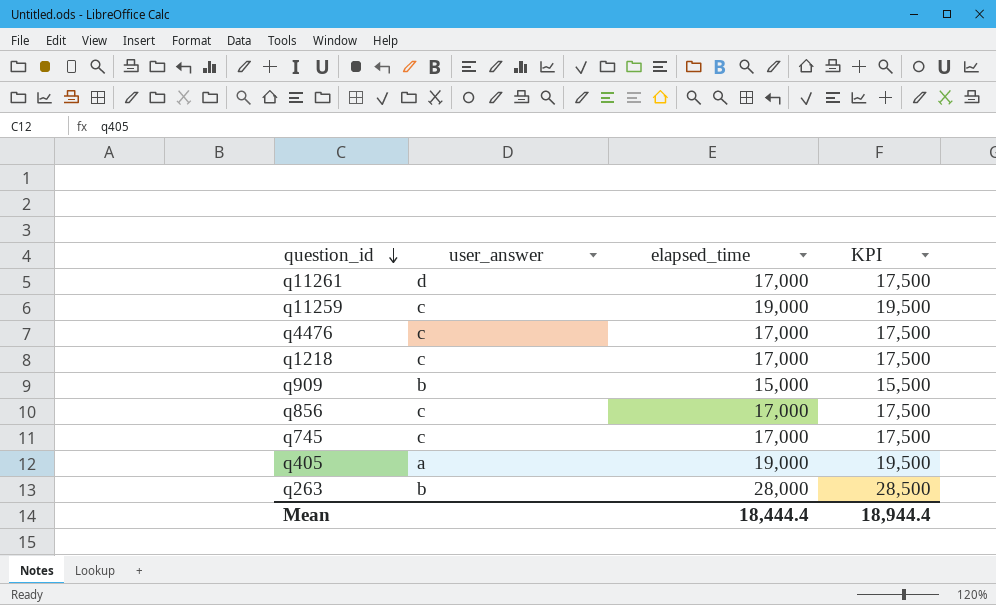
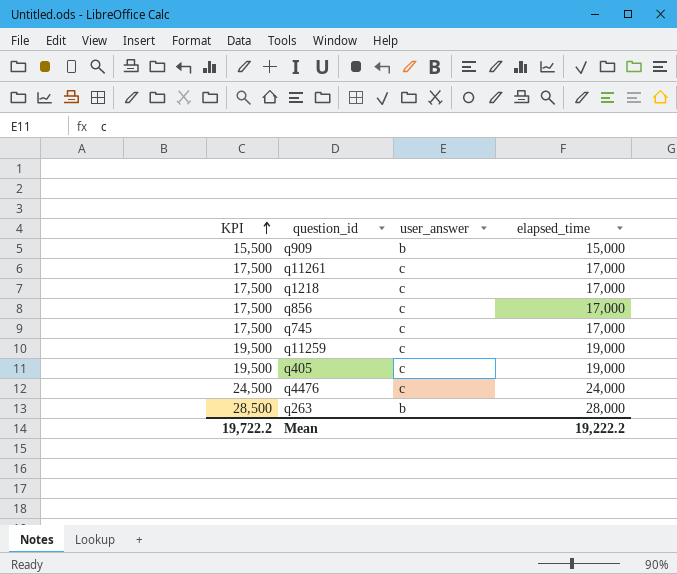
row order: question_id descending -> KPI ascending
column KPI | position: 4 -> 1
q11261 | user_answer: d -> c
q405 | user_answer: a -> c
q4476 | KPI: 17,500 -> 24,500
q4476 | elapsed_time: 17,000 -> 24,000
Mean | KPI: 18,944.4 -> 19,722.2
Mean | elapsed_time: 18,444.4 -> 19,222.2

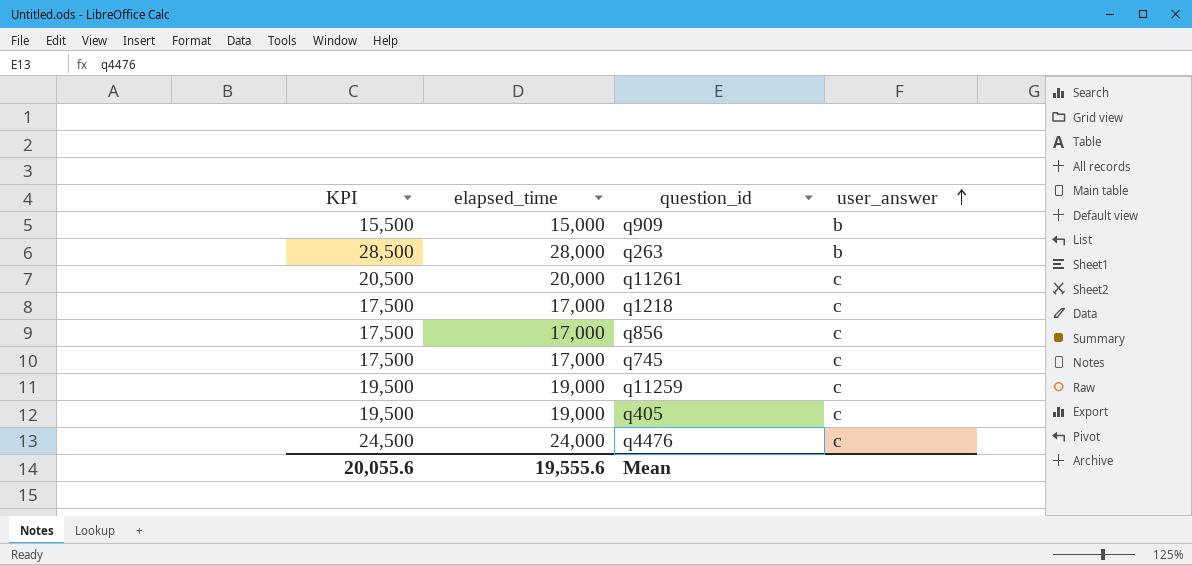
row order: KPI ascending -> user_answer ascending
column elapsed_time | position: 4 -> 2
q11261 | KPI: 17,500 -> 20,500
q11261 | elapsed_time: 17,000 -> 20,000
Mean | KPI: 19,722.2 -> 20,055.6
Mean | elapsed_time: 19,222.2 -> 19,555.6

